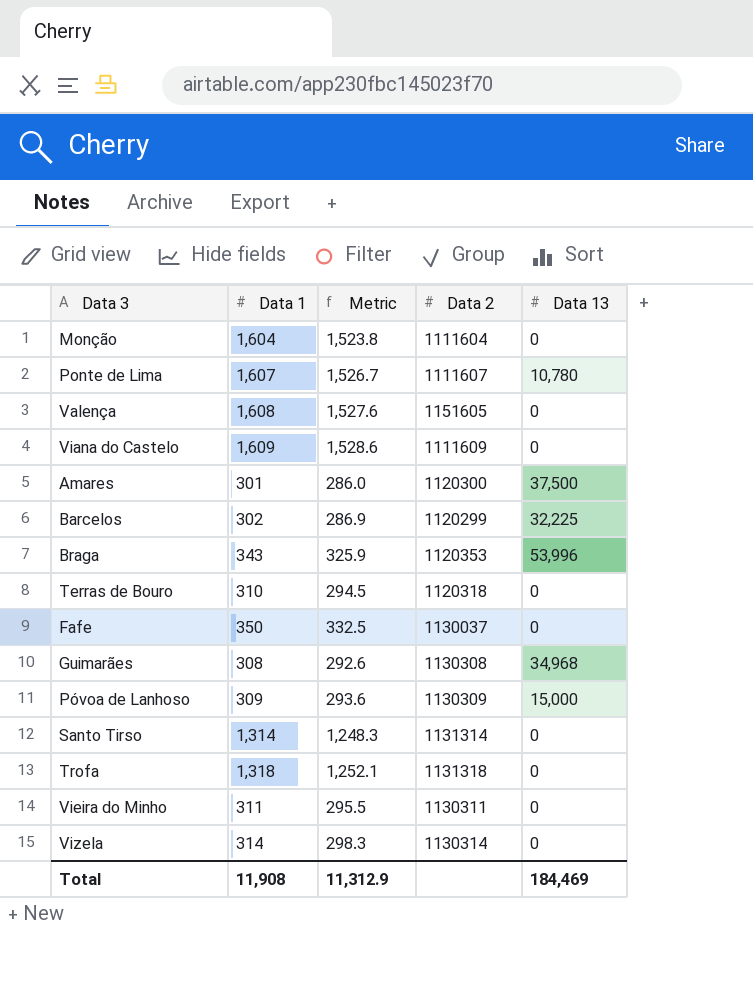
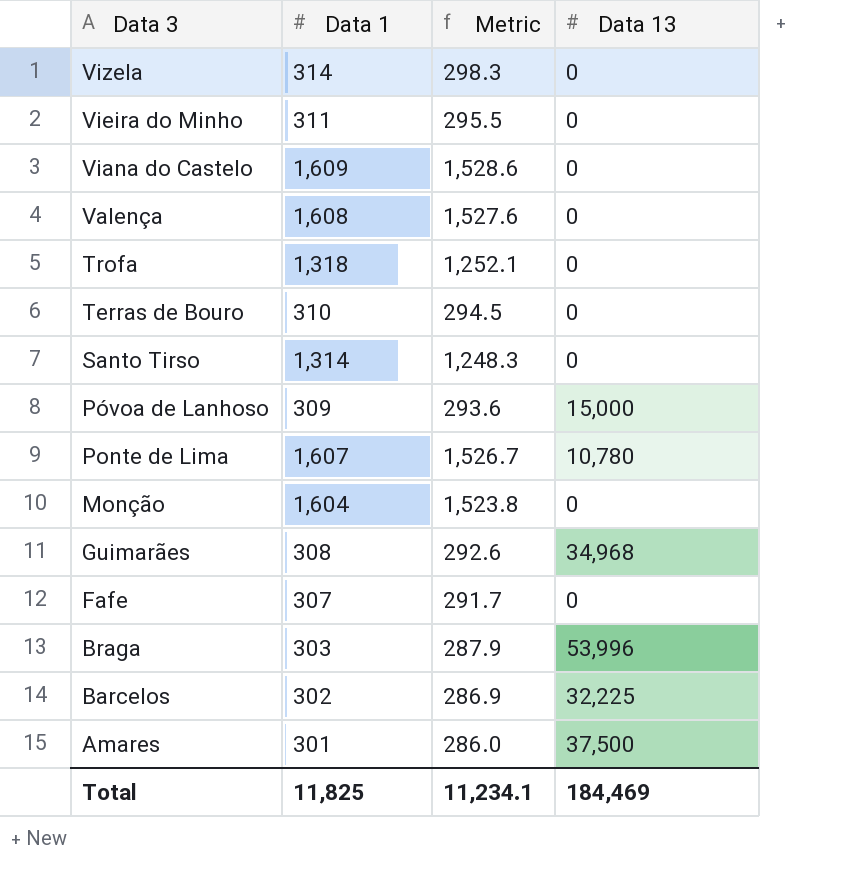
row order: none -> Data 3 descending
column Data 2 | position: 4 -> none
Fafe | Data 1: 350 -> 307
Fafe | Metric: 332.5 -> 291.7
Braga | Data 1: 343 -> 303
Braga | Metric: 325.9 -> 287.9
Total | Data 1: 11,908 -> 11,825
Total | Metric: 11,312.9 -> 11,234.1

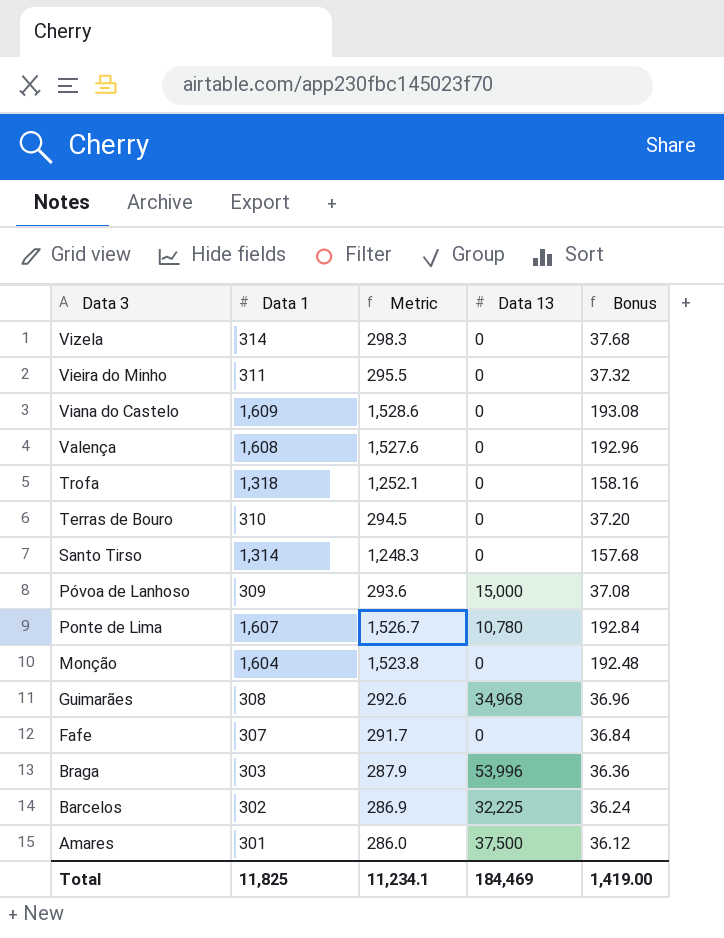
column Bonus | formula: none -> [Data 1] * 0.12

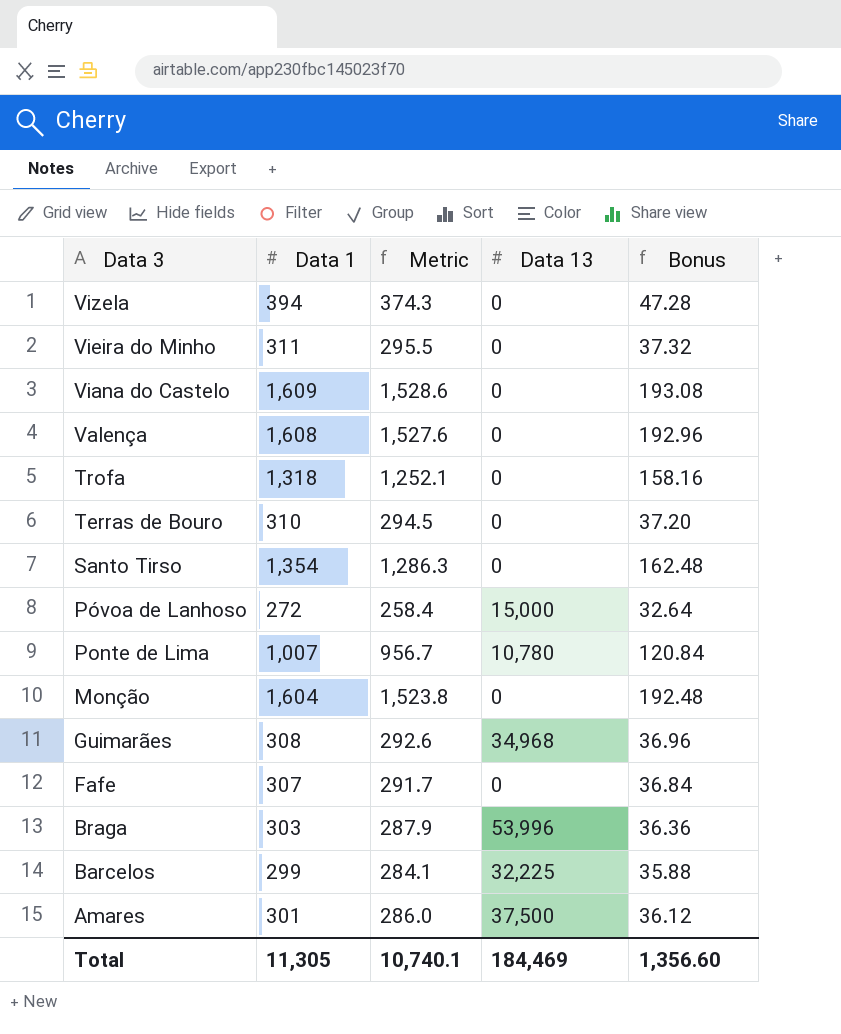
Vizela | Data 1: 314 -> 394
Vizela | Metric: 298.3 -> 374.3
Vizela | Bonus: 37.68 -> 47.28
Santo Tirso | Data 1: 1,314 -> 1,354
Santo Tirso | Metric: 1,248.3 -> 1,286.3
Santo Tirso | Bonus: 157.68 -> 162.48
Póvoa de Lanhoso | Data 1: 309 -> 272
Póvoa de Lanhoso | Metric: 293.6 -> 258.4
Póvoa de Lanhoso | Bonus: 37.08 -> 32.64
Ponte de Lima | Data 1: 1,607 -> 1,007
Ponte de Lima | Metric: 1,526.7 -> 956.7
Ponte de Lima | Bonus: 192.84 -> 120.84
Barcelos | Data 1: 302 -> 299
Barcelos | Metric: 286.9 -> 284.1
Barcelos | Bonus: 36.24 -> 35.88
Total | Data 1: 11,825 -> 11,305
Total | Metric: 11,234.1 -> 10,740.1
Total | Bonus: 1,419.00 -> 1,356.60

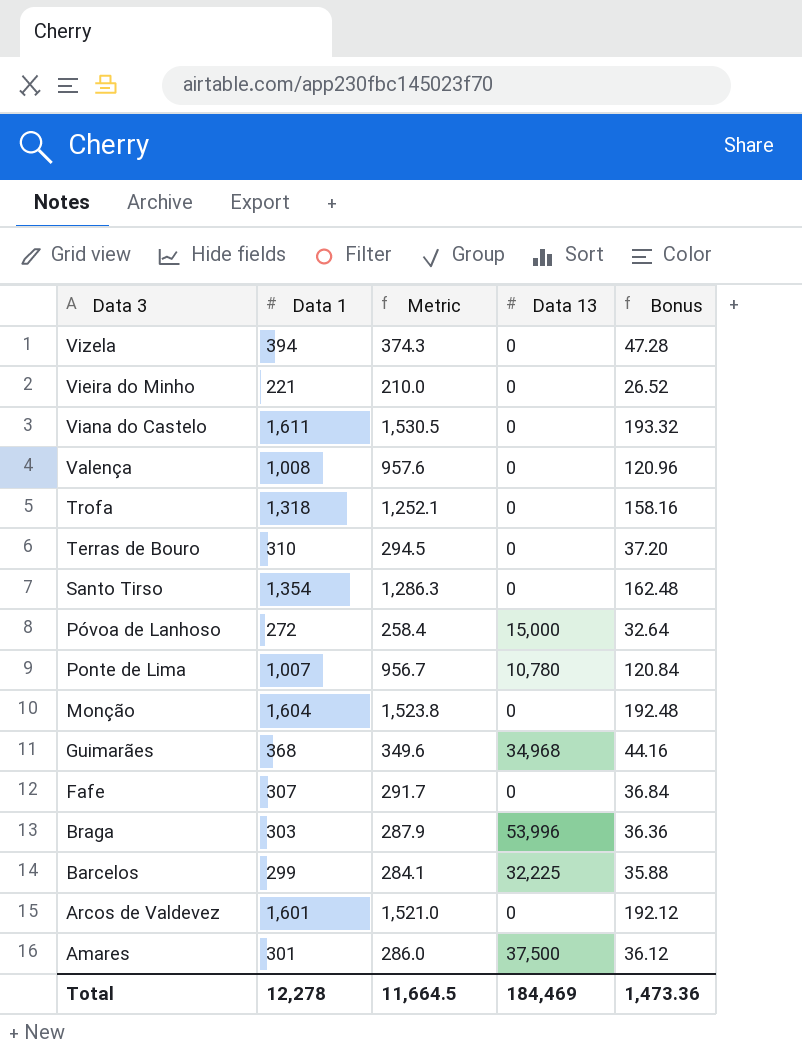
Vieira do Minho | Data 1: 311 -> 221
Vieira do Minho | Metric: 295.5 -> 210.0
Vieira do Minho | Bonus: 37.32 -> 26.52
Viana do Castelo | Data 1: 1,609 -> 1,611
Viana do Castelo | Metric: 1,528.6 -> 1,530.5
Viana do Castelo | Bonus: 193.08 -> 193.32
Valença | Data 1: 1,608 -> 1,008
Valença | Metric: 1,527.6 -> 957.6
Valença | Bonus: 192.96 -> 120.96
Guimarães | Data 1: 308 -> 368
Guimarães | Metric: 292.6 -> 349.6
Guimarães | Bonus: 36.96 -> 44.16
row Arcos de Valdevez: none -> 1,601 | 1,521.0 | 0 | 192.12
Total | Data 1: 11,305 -> 12,278
Total | Metric: 10,740.1 -> 11,664.5
Total | Bonus: 1,356.60 -> 1,473.36

